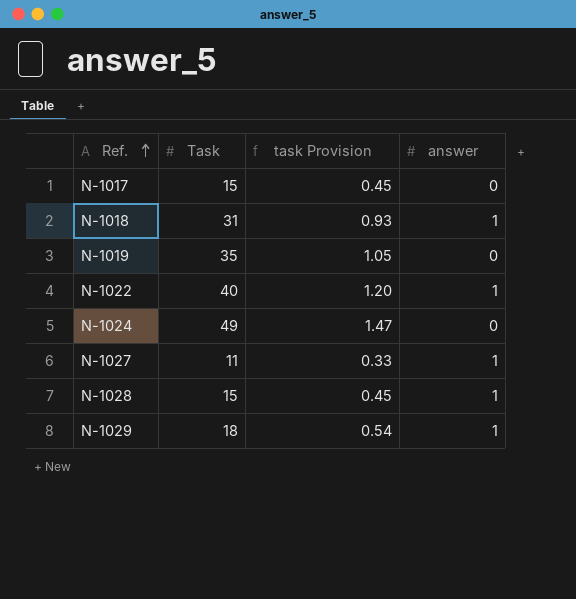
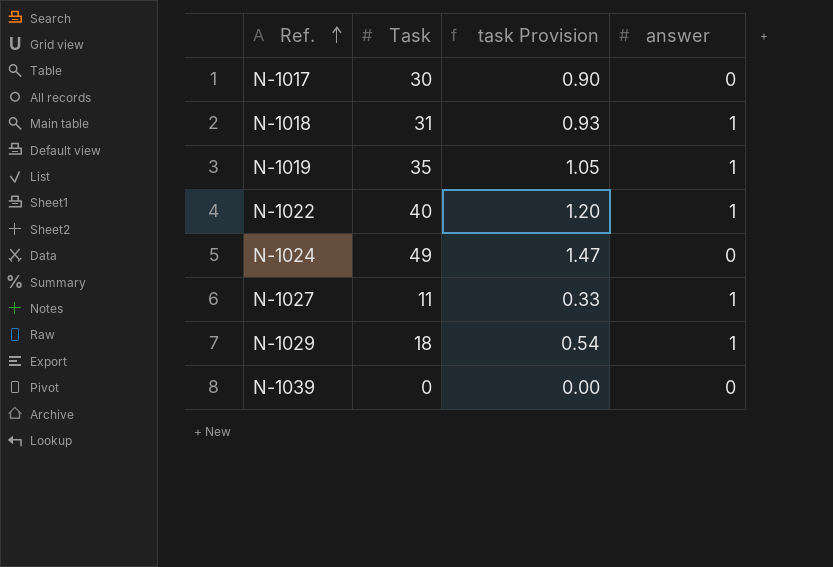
row N-1028: 15 | 0.45 | 1 -> none
N-1017 | Task: 15 -> 30
N-1017 | task Provision: 0.45 -> 0.90
N-1019 | answer: 0 -> 1
row N-1039: none -> 0 | 0.00 | 0

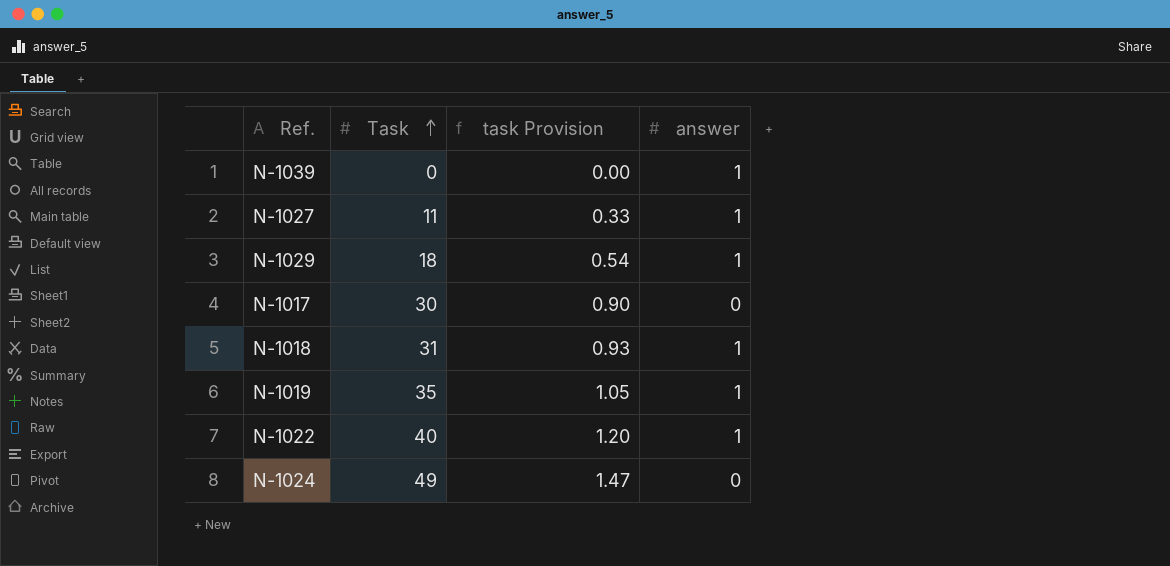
row order: Ref. ascending -> Task ascending
N-1039 | answer: 0 -> 1

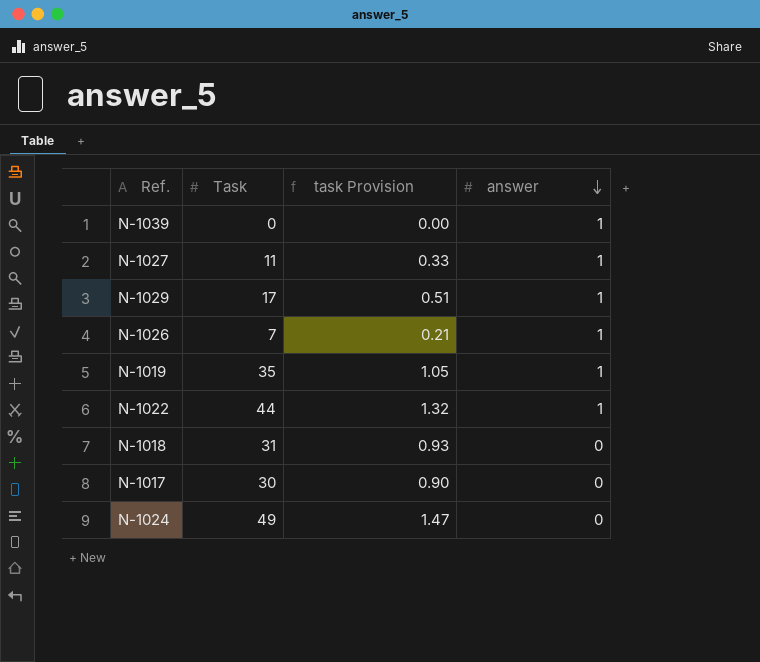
row order: Task ascending -> answer descending
N-1029 | Task: 18 -> 17
N-1029 | task Provision: 0.54 -> 0.51
row N-1026: none -> 7 | 0.21 | 1
N-1022 | Task: 40 -> 44
N-1022 | task Provision: 1.20 -> 1.32
N-1018 | answer: 1 -> 0

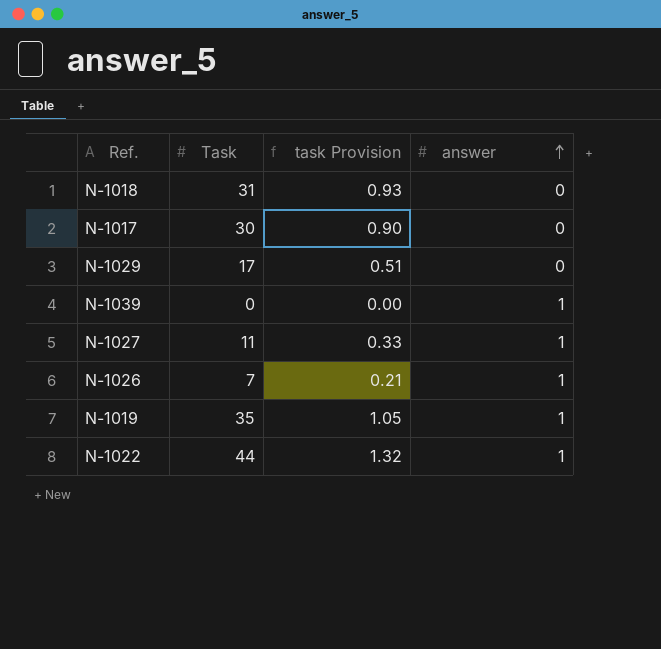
row order: answer descending -> answer ascending
row N-1024: 49 | 1.47 | 0 -> none
N-1029 | answer: 1 -> 0

